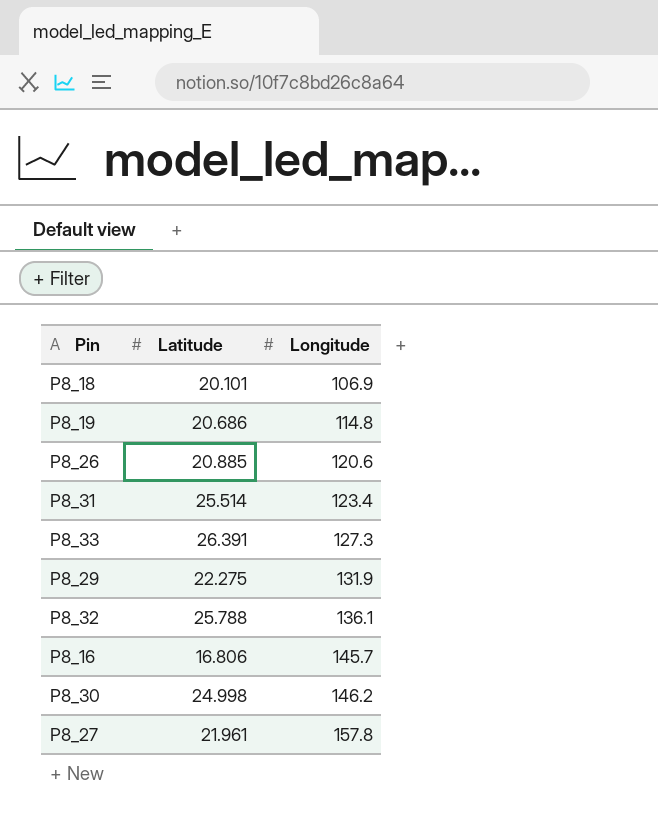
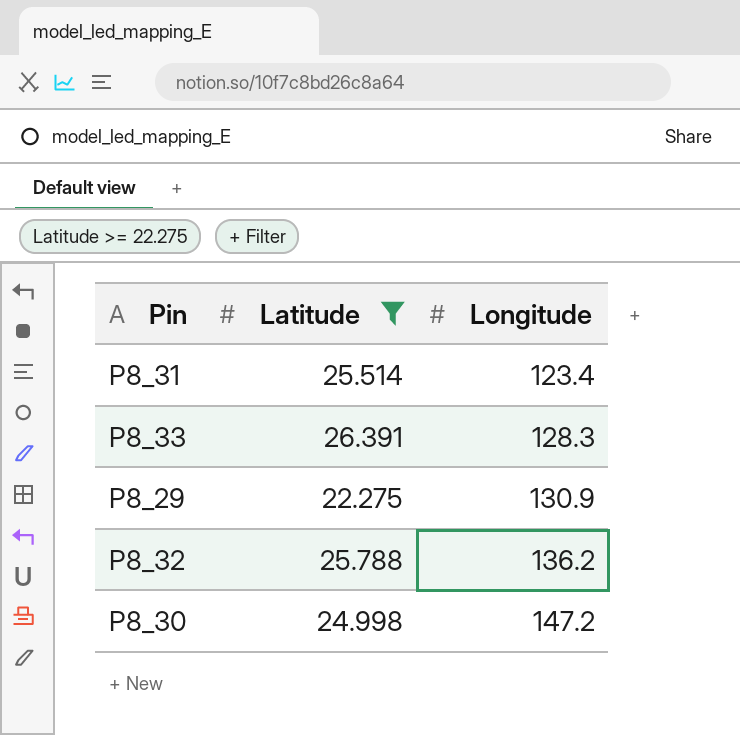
filter: none -> Latitude >= 22.275
P8_33 | Longitude: 127.3 -> 128.3
P8_29 | Longitude: 131.9 -> 130.9
P8_32 | Longitude: 136.1 -> 136.2
P8_30 | Longitude: 146.2 -> 147.2

